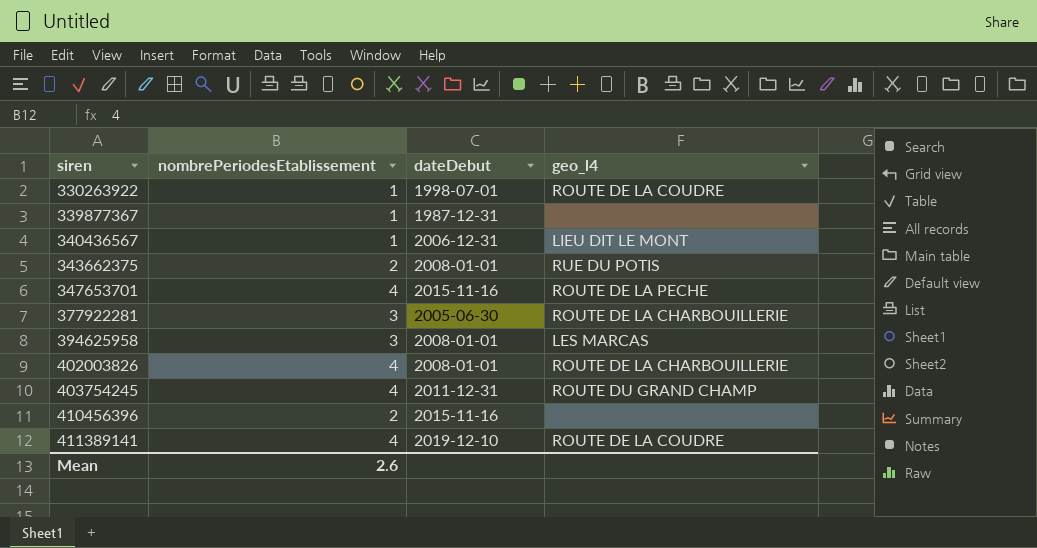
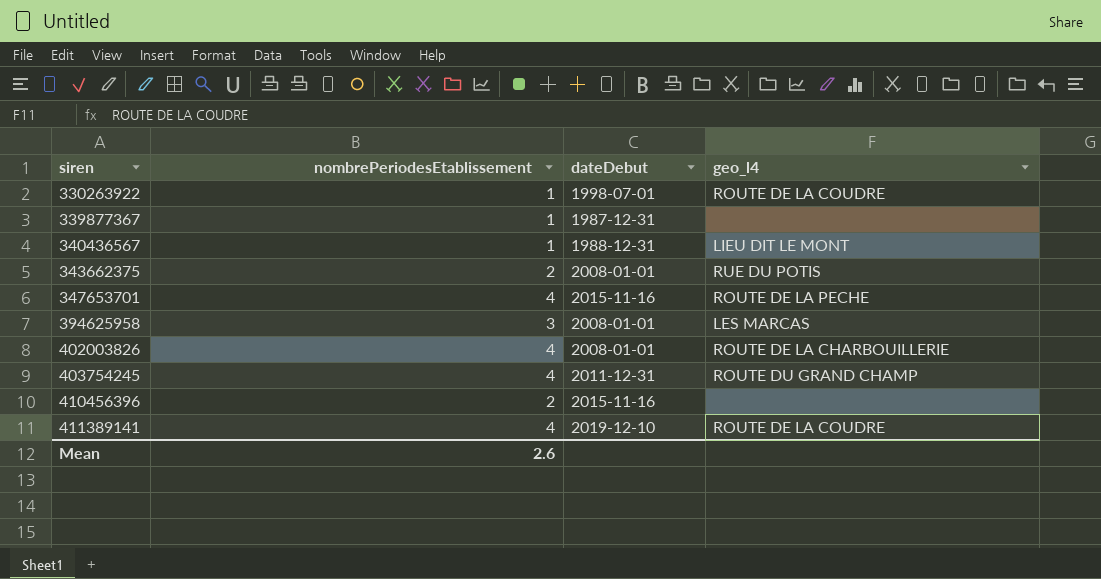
row 377922281: 3 | 2005-06-30 | ROUTE DE LA CHARBOUILLERIE -> none
340436567 | dateDebut: 2006-12-31 -> 1988-12-31

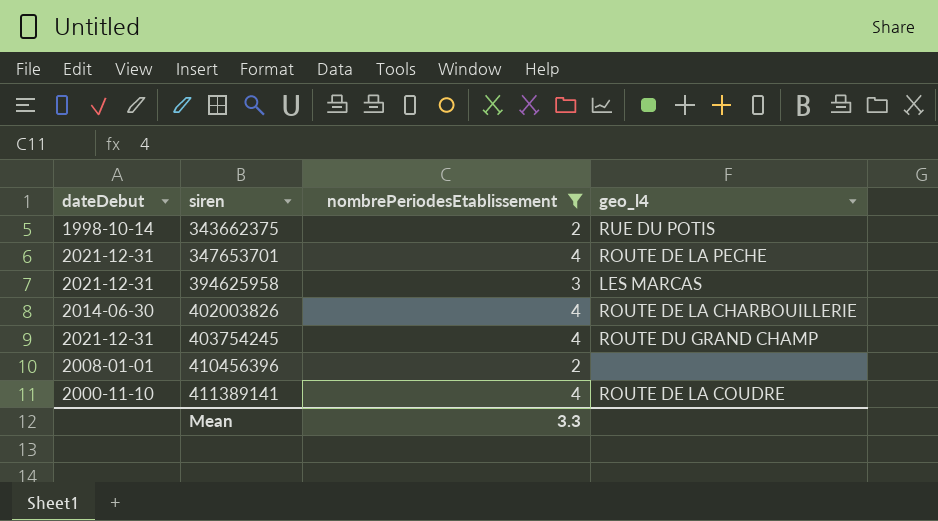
filter: none -> nombrePeriodesEtablissement != 1
column dateDebut | position: 3 -> 1
343662375 | dateDebut: 2008-01-01 -> 1998-10-14
347653701 | dateDebut: 2015-11-16 -> 2021-12-31
394625958 | dateDebut: 2008-01-01 -> 2021-12-31
402003826 | dateDebut: 2008-01-01 -> 2014-06-30
403754245 | dateDebut: 2011-12-31 -> 2021-12-31
410456396 | dateDebut: 2015-11-16 -> 2008-01-01
411389141 | dateDebut: 2019-12-10 -> 2000-11-10
Mean | nombrePeriodesEtablissement: 2.6 -> 3.3

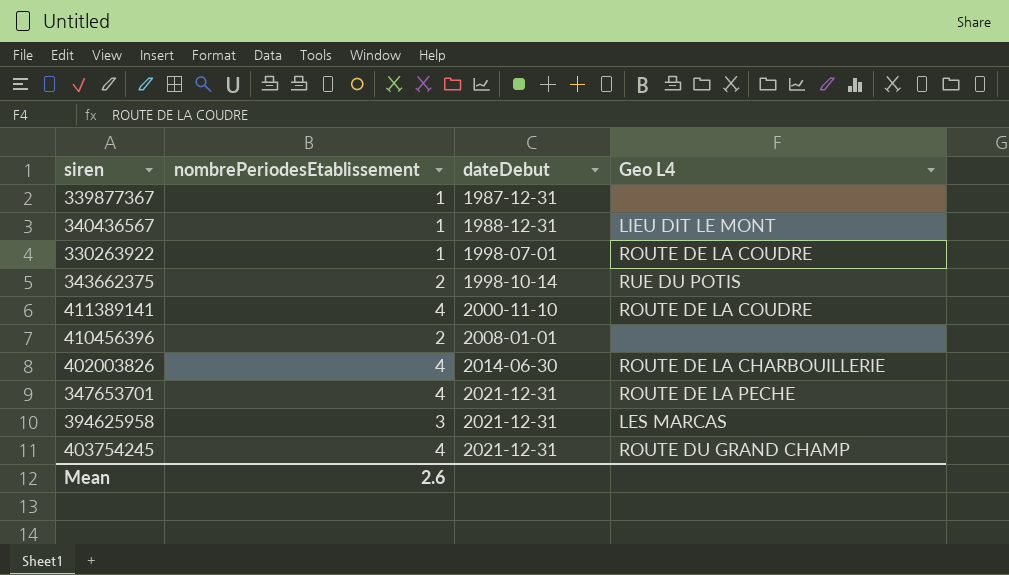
filter: nombrePeriodesEtablissement != 1 -> none
row order: siren ascending -> dateDebut ascending
column dateDebut | position: 1 -> 3
column name: geo_l4 -> Geo L4
Mean | nombrePeriodesEtablissement: 3.3 -> 2.6

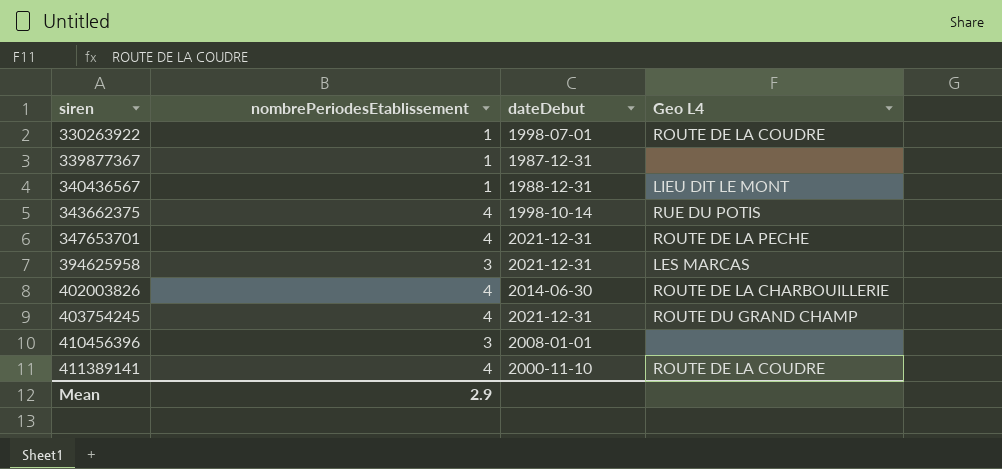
row order: dateDebut ascending -> siren ascending
343662375 | nombrePeriodesEtablissement: 2 -> 4
410456396 | nombrePeriodesEtablissement: 2 -> 3
Mean | nombrePeriodesEtablissement: 2.6 -> 2.9

